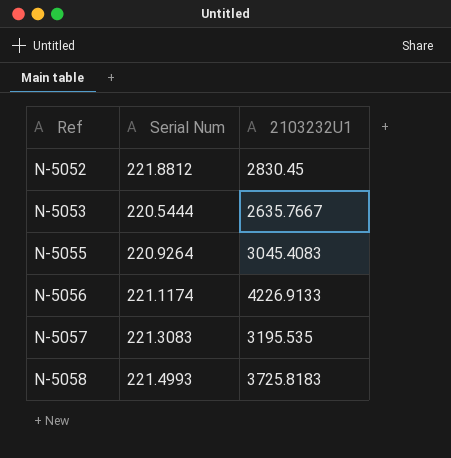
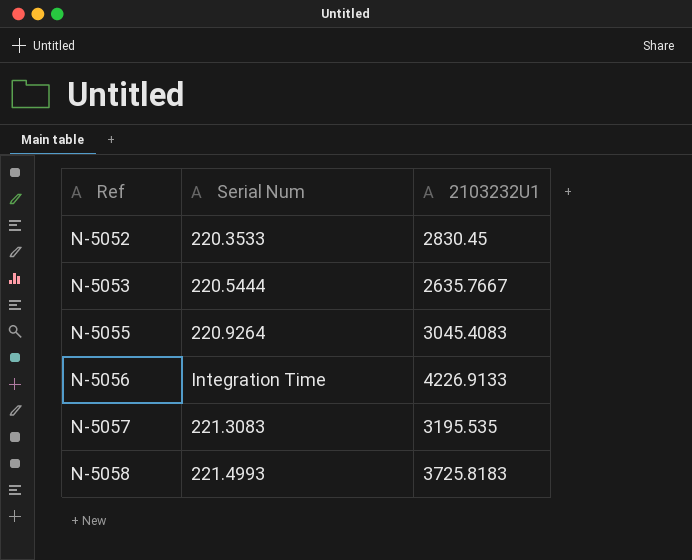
N-5052 | Serial Num: 221.8812 -> 220.3533
N-5056 | Serial Num: 221.1174 -> Integration Time

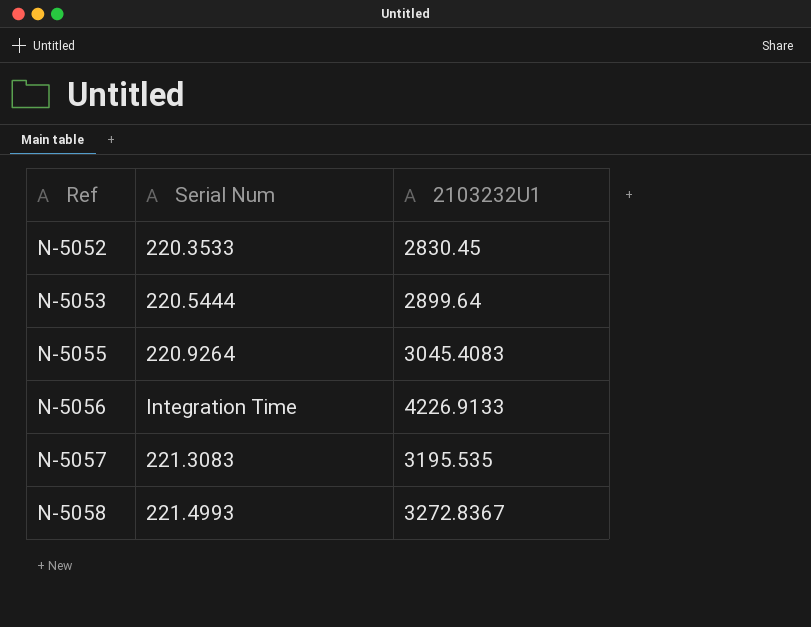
N-5053 | 2103232U1: 2635.7667 -> 2899.64
N-5058 | 2103232U1: 3725.8183 -> 3272.8367

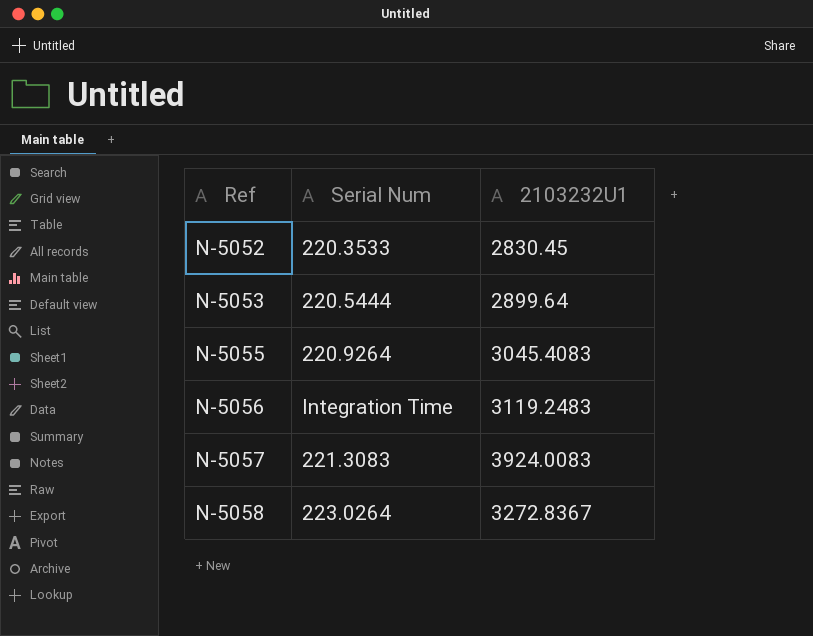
N-5056 | 2103232U1: 4226.9133 -> 3119.2483
N-5057 | 2103232U1: 3195.535 -> 3924.0083
N-5058 | Serial Num: 221.4993 -> 223.0264

